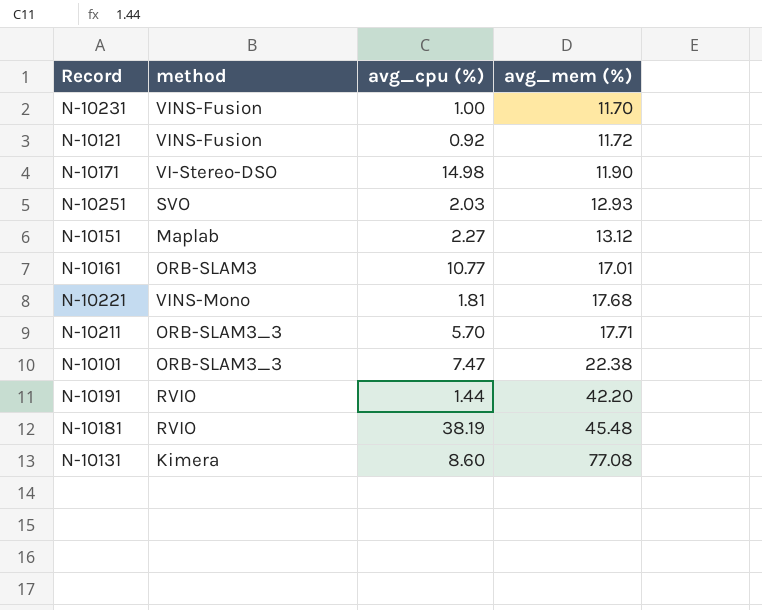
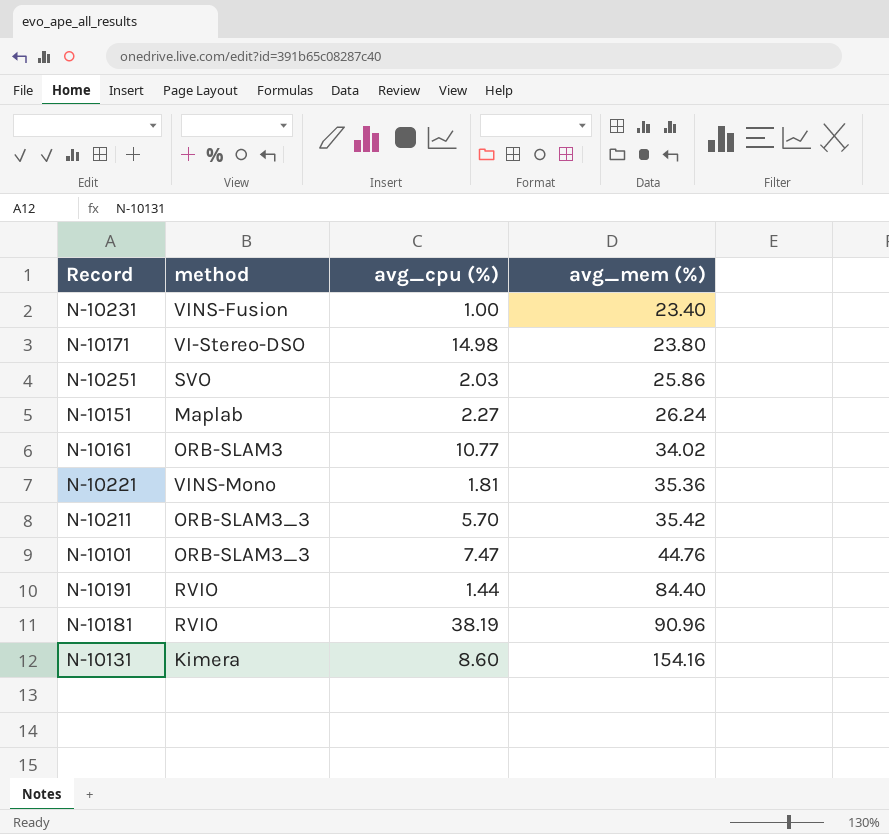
row N-10121: VINS-Fusion | 0.92 | 11.72 -> none
N-10231 | avg_mem (%): 11.70 -> 23.40
N-10171 | avg_mem (%): 11.90 -> 23.80
N-10251 | avg_mem (%): 12.93 -> 25.86
N-10151 | avg_mem (%): 13.12 -> 26.24
N-10161 | avg_mem (%): 17.01 -> 34.02
N-10221 | avg_mem (%): 17.68 -> 35.36
N-10211 | avg_mem (%): 17.71 -> 35.42
N-10101 | avg_mem (%): 22.38 -> 44.76
N-10191 | avg_mem (%): 42.20 -> 84.40
N-10181 | avg_mem (%): 45.48 -> 90.96
N-10131 | avg_mem (%): 77.08 -> 154.16

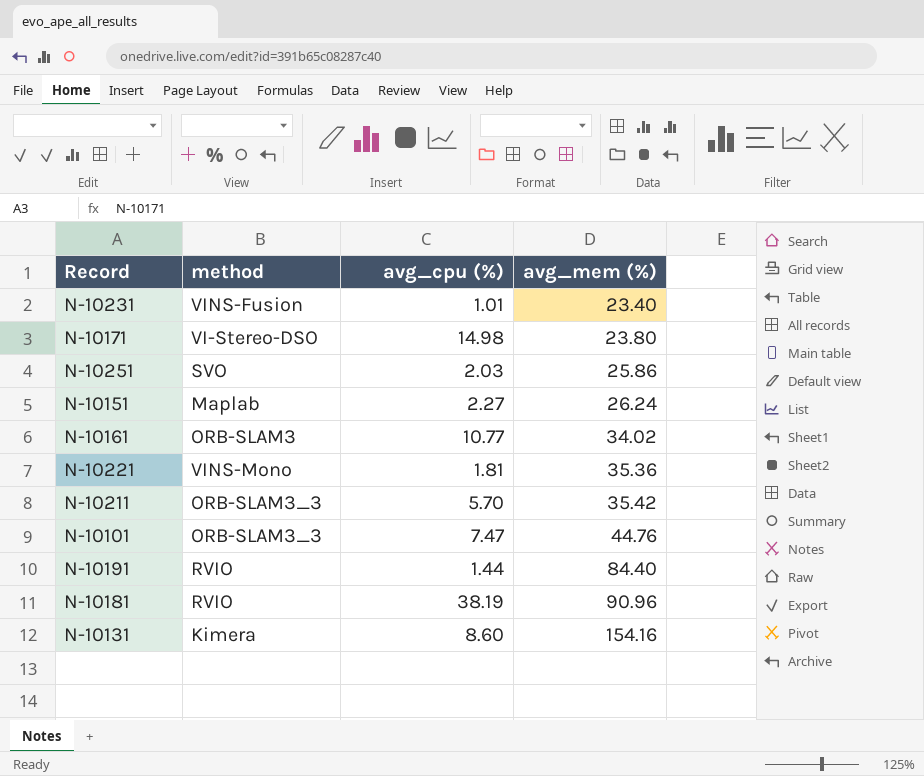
N-10231 | avg_cpu (%): 1.00 -> 1.01

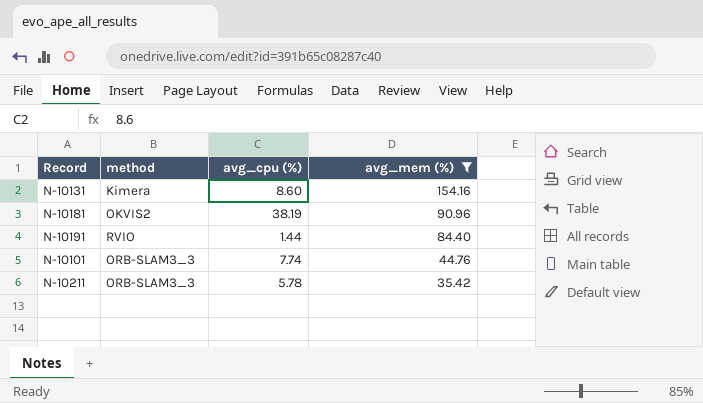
filter: none -> avg_mem (%) >= 35.42
row order: avg_mem (%) ascending -> avg_mem (%) descending
N-10181 | method: RVIO -> OKVIS2
N-10101 | avg_cpu (%): 7.47 -> 7.74
N-10211 | avg_cpu (%): 5.70 -> 5.78

